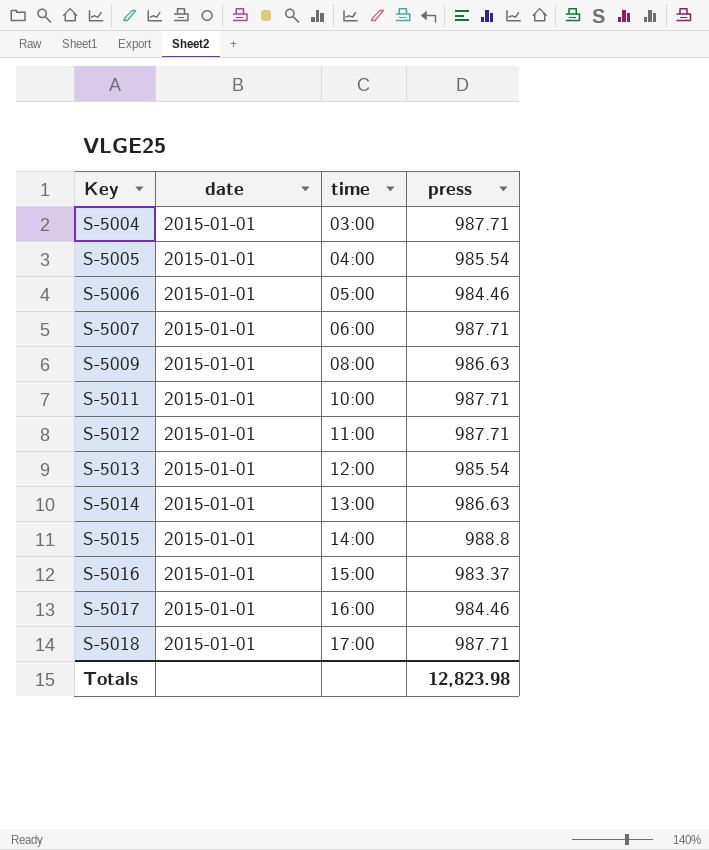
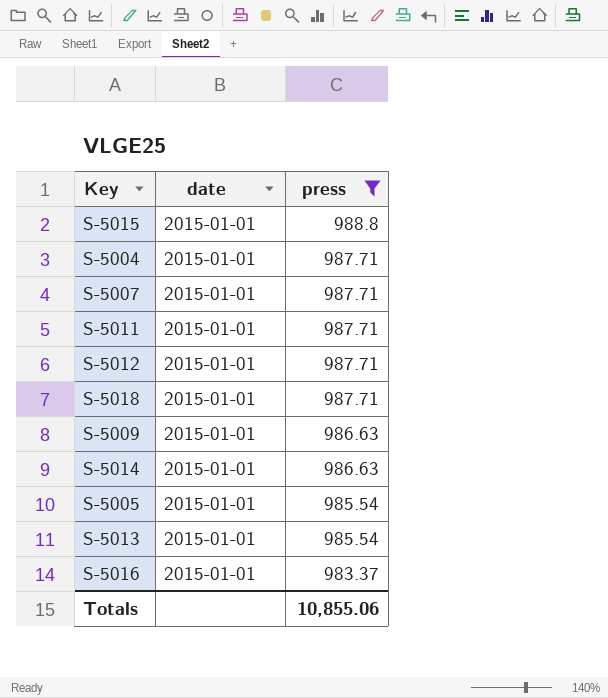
filter: none -> press != 984.46
row order: Key ascending -> press descending
column time | position: 3 -> none
Totals | press: 12,823.98 -> 10,855.06

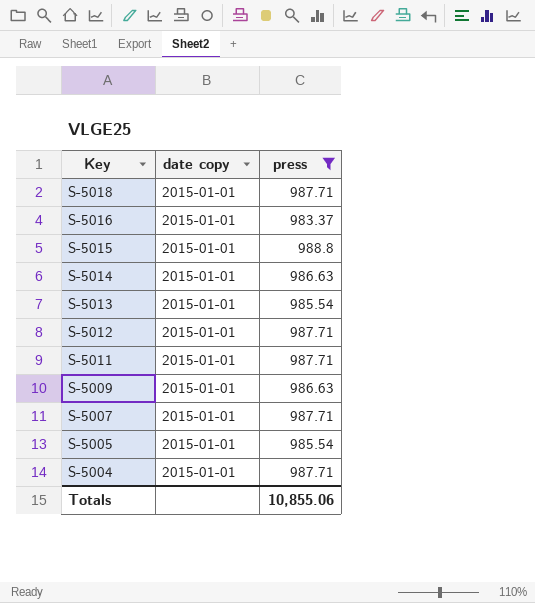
row order: press descending -> Key descending
column name: date -> date copy

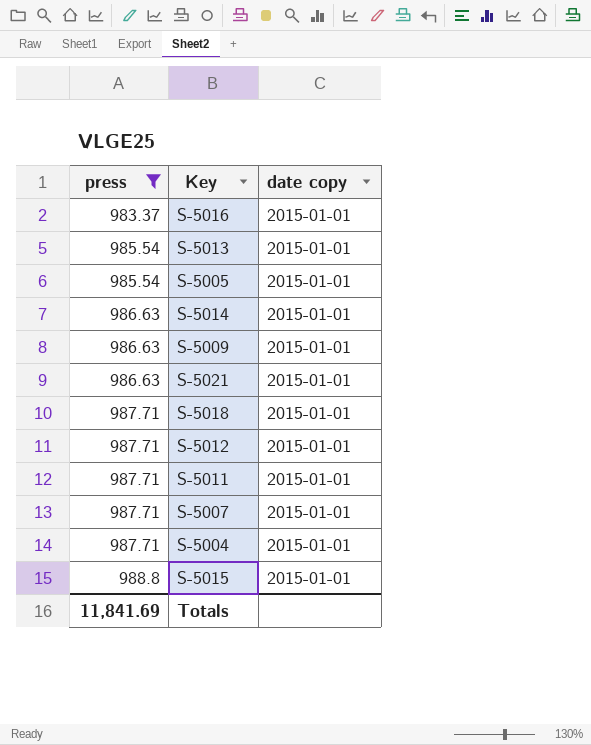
row order: Key descending -> press ascending
column press | position: 3 -> 1
row S-5021: none -> 986.63 | 2015-01-01
Totals | press: 10,855.06 -> 11,841.69

